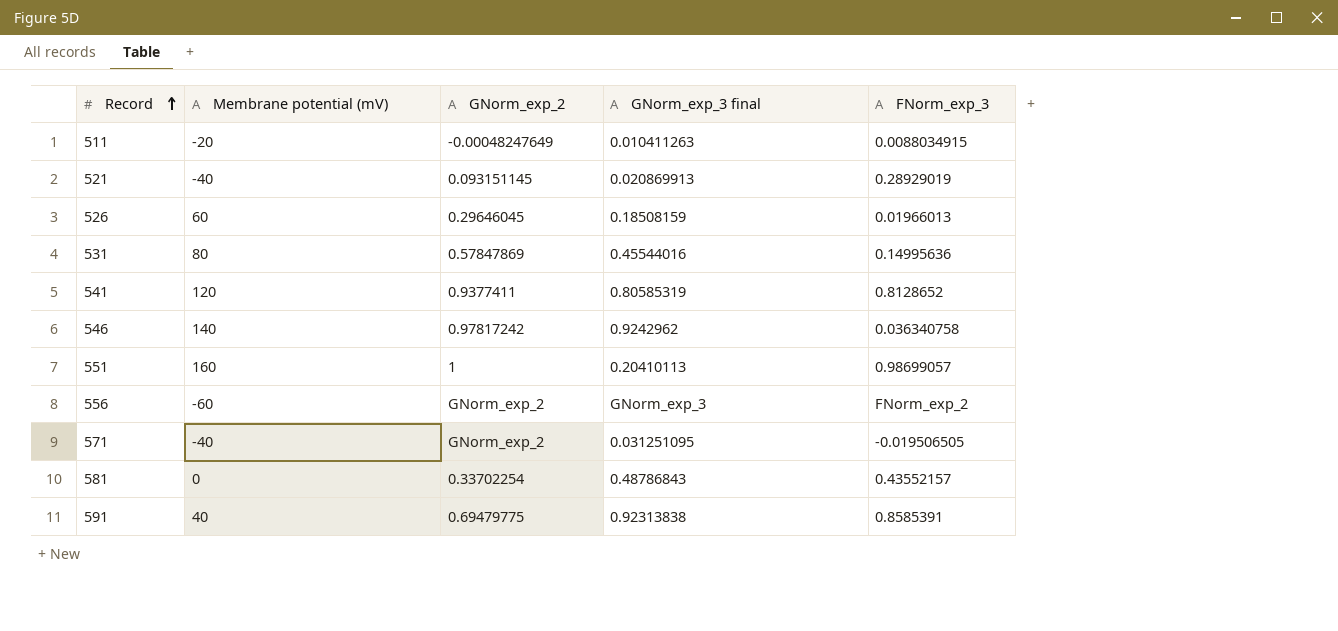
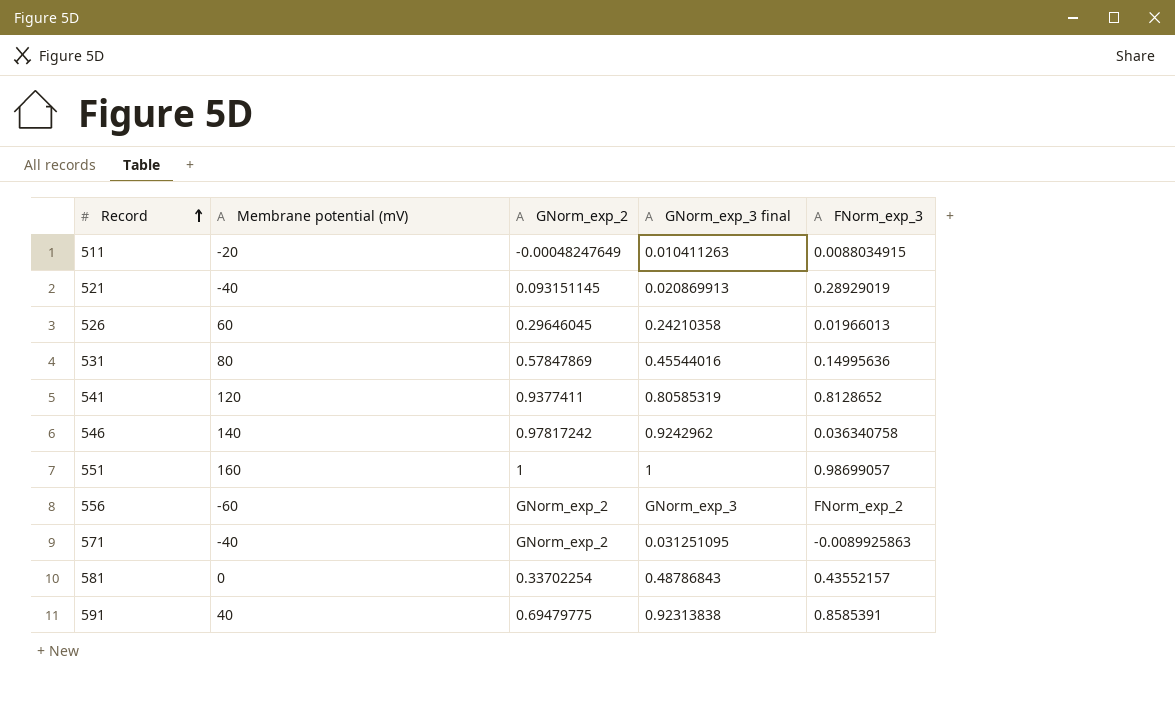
526 | GNorm_exp_3 final: 0.18508159 -> 0.24210358
551 | GNorm_exp_3 final: 0.20410113 -> 1
571 | FNorm_exp_3: -0.019506505 -> -0.0089925863

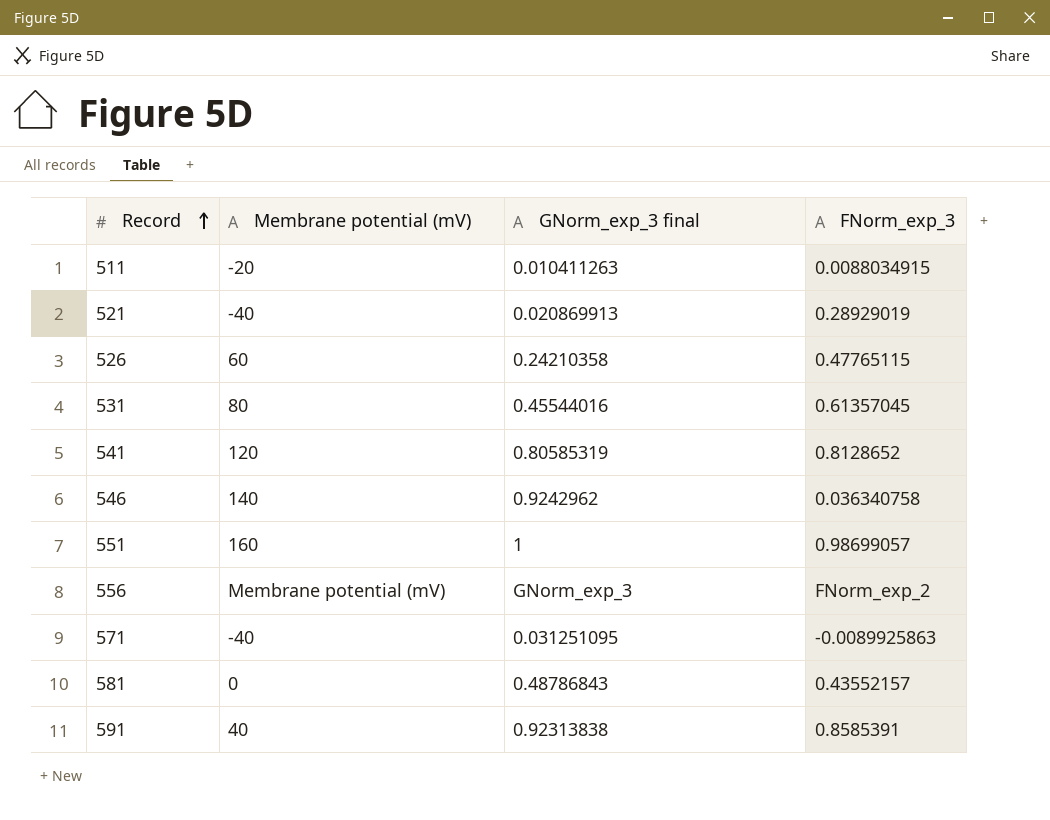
column GNorm_exp_2 | position: 3 -> none
526 | FNorm_exp_3: 0.01966013 -> 0.47765115
531 | FNorm_exp_3: 0.14995636 -> 0.61357045
556 | Membrane potential (mV): -60 -> Membrane potential (mV)

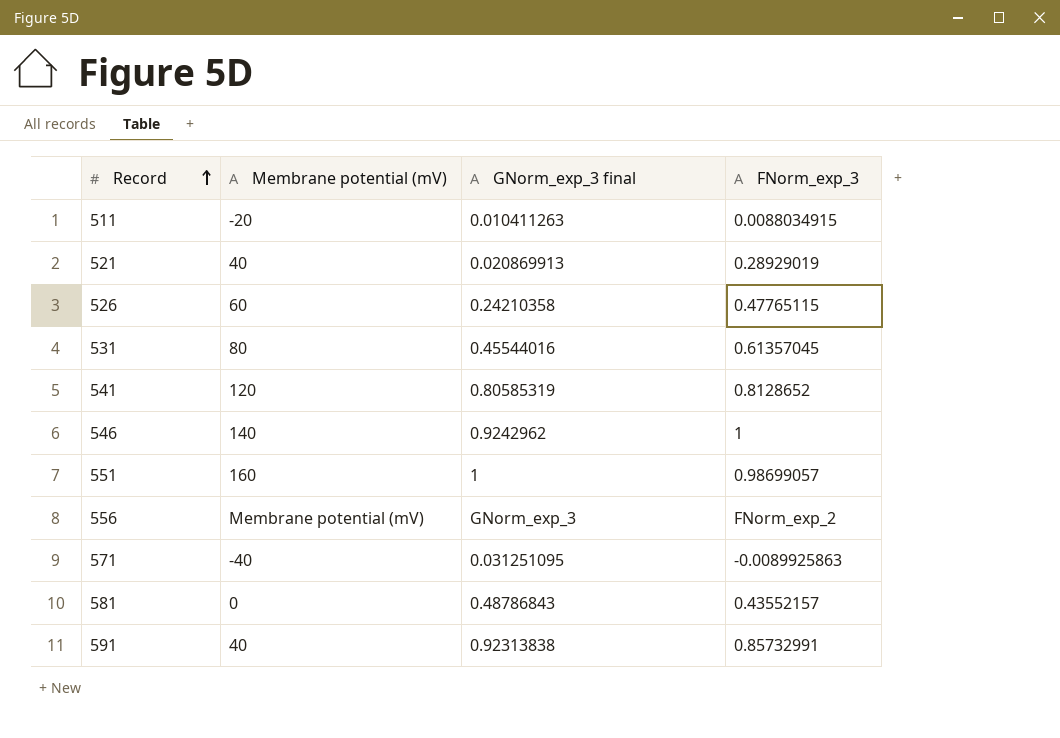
521 | Membrane potential (mV): -40 -> 40
546 | FNorm_exp_3: 0.036340758 -> 1
591 | FNorm_exp_3: 0.8585391 -> 0.85732991

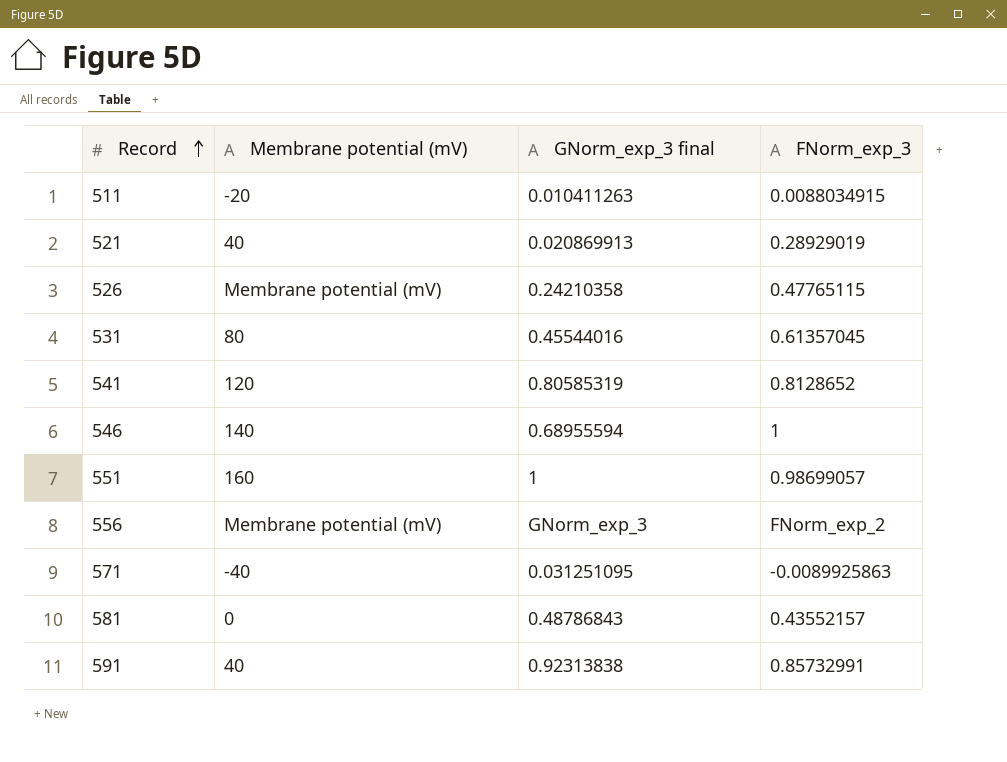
526 | Membrane potential (mV): 60 -> Membrane potential (mV)
546 | GNorm_exp_3 final: 0.9242962 -> 0.68955594

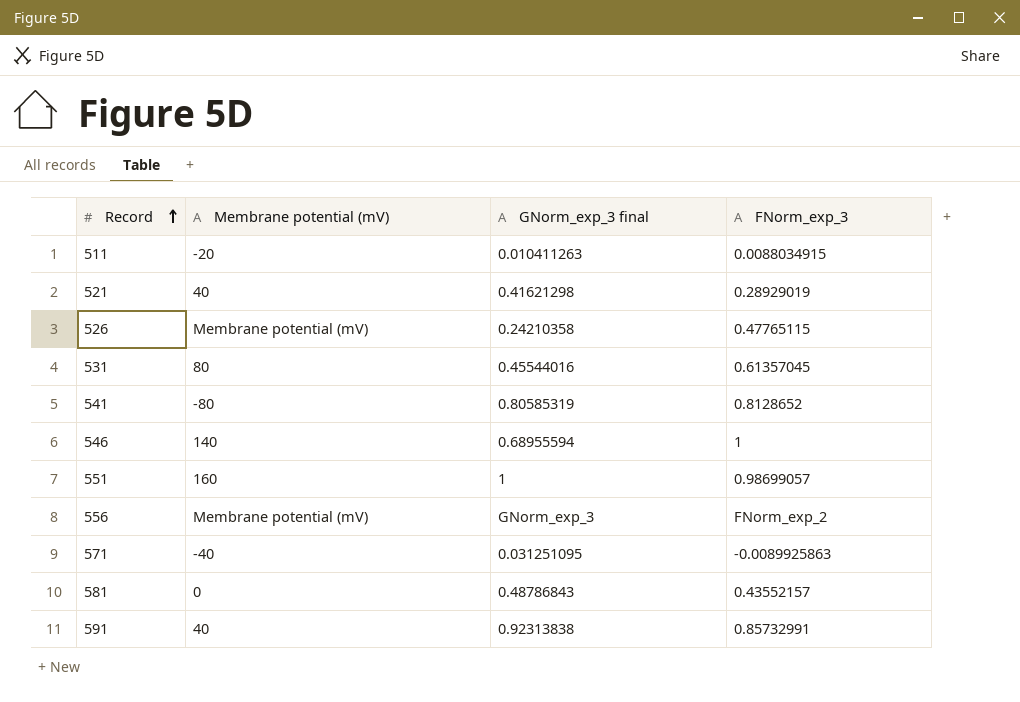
521 | GNorm_exp_3 final: 0.020869913 -> 0.41621298
541 | Membrane potential (mV): 120 -> -80

